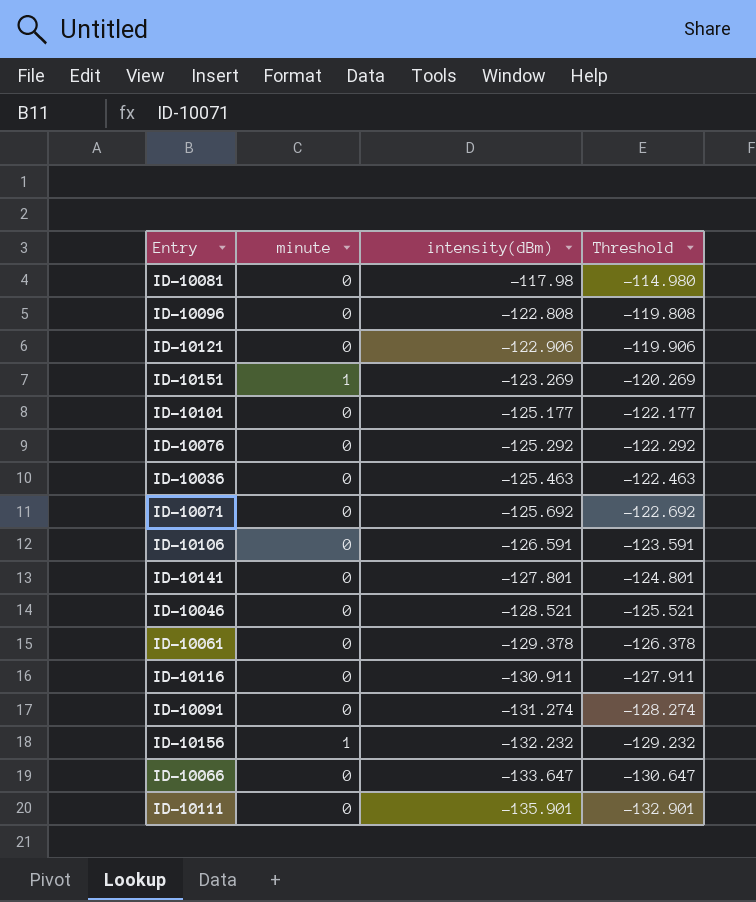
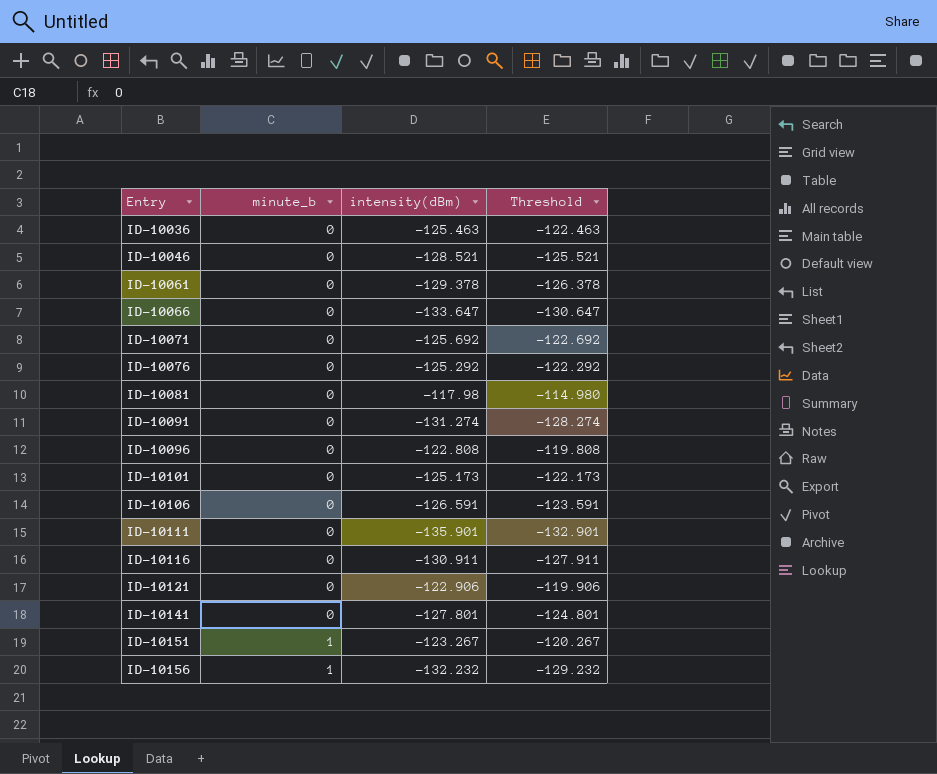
row order: intensity(dBm) descending -> Entry ascending
column name: minute -> minute_b
ID-10101 | intensity(dBm): -125.177 -> -125.173
ID-10101 | Threshold: -122.177 -> -122.173
ID-10151 | intensity(dBm): -123.269 -> -123.267
ID-10151 | Threshold: -120.269 -> -120.267

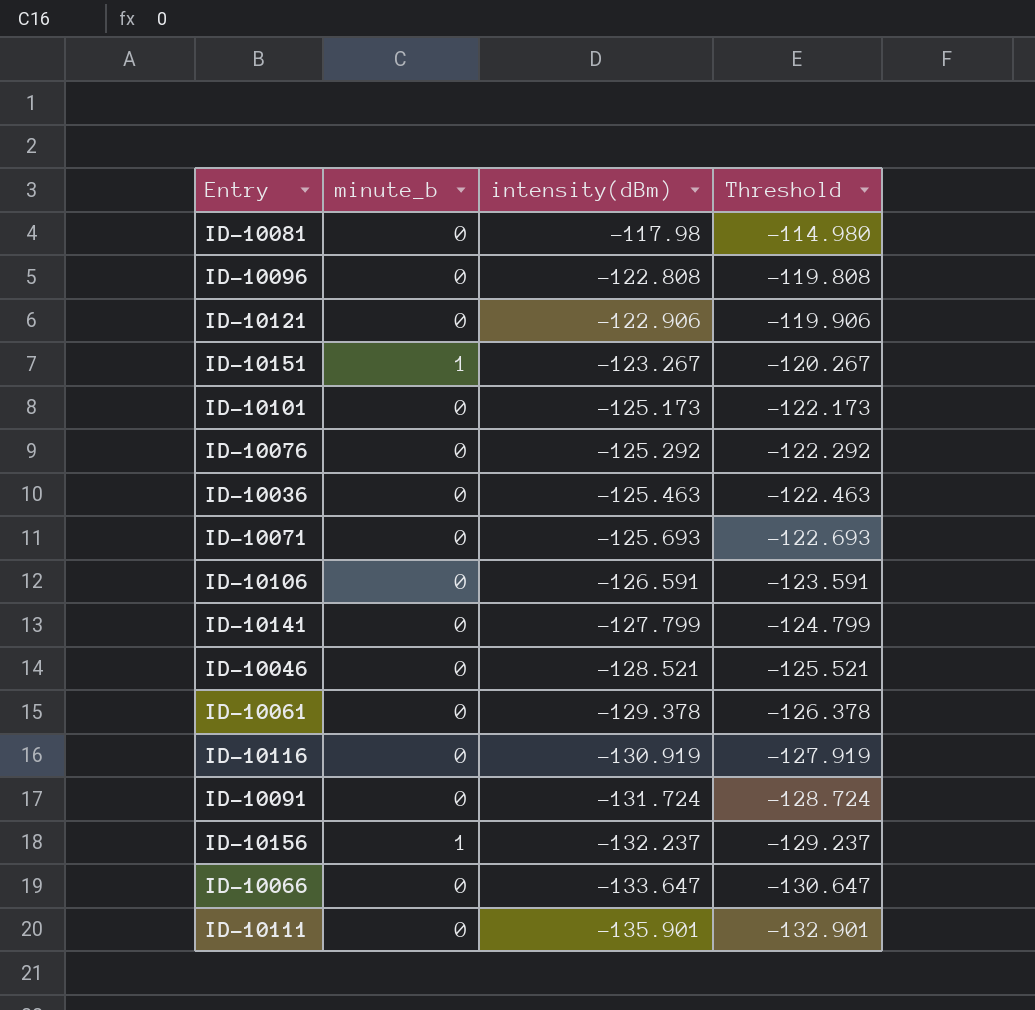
row order: Entry ascending -> intensity(dBm) descending
ID-10071 | intensity(dBm): -125.692 -> -125.693
ID-10071 | Threshold: -122.692 -> -122.693
ID-10141 | intensity(dBm): -127.801 -> -127.799
ID-10141 | Threshold: -124.801 -> -124.799
ID-10116 | intensity(dBm): -130.911 -> -130.919
ID-10116 | Threshold: -127.911 -> -127.919
ID-10091 | intensity(dBm): -131.274 -> -131.724
ID-10091 | Threshold: -128.274 -> -128.724
ID-10156 | intensity(dBm): -132.232 -> -132.237
ID-10156 | Threshold: -129.232 -> -129.237

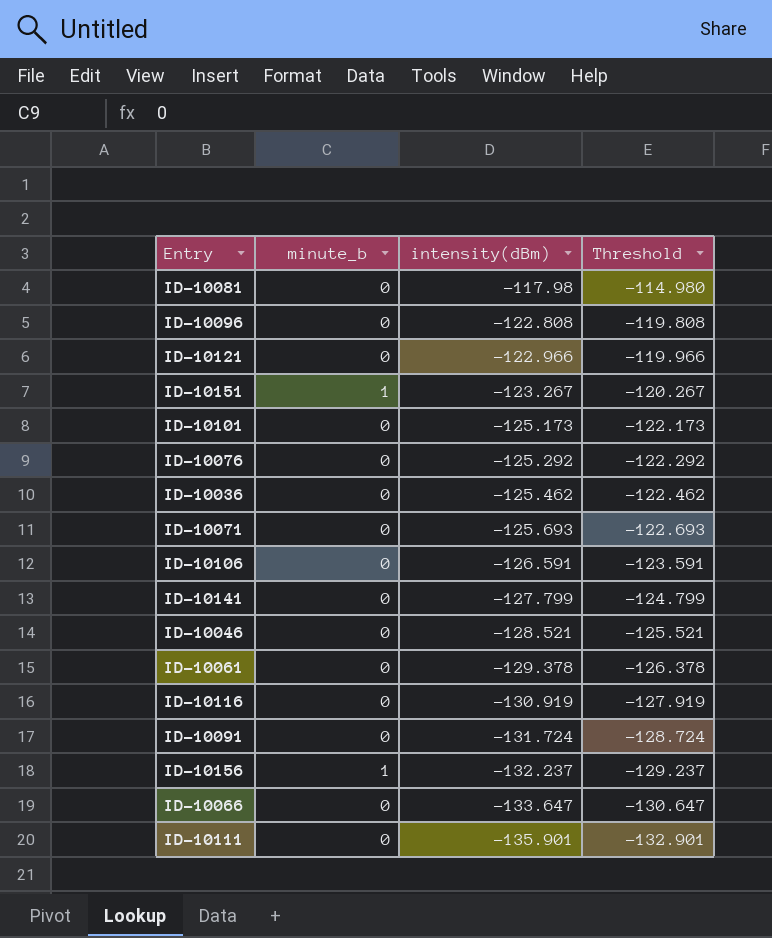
ID-10121 | intensity(dBm): -122.906 -> -122.966
ID-10121 | Threshold: -119.906 -> -119.966
ID-10036 | intensity(dBm): -125.463 -> -125.462
ID-10036 | Threshold: -122.463 -> -122.462

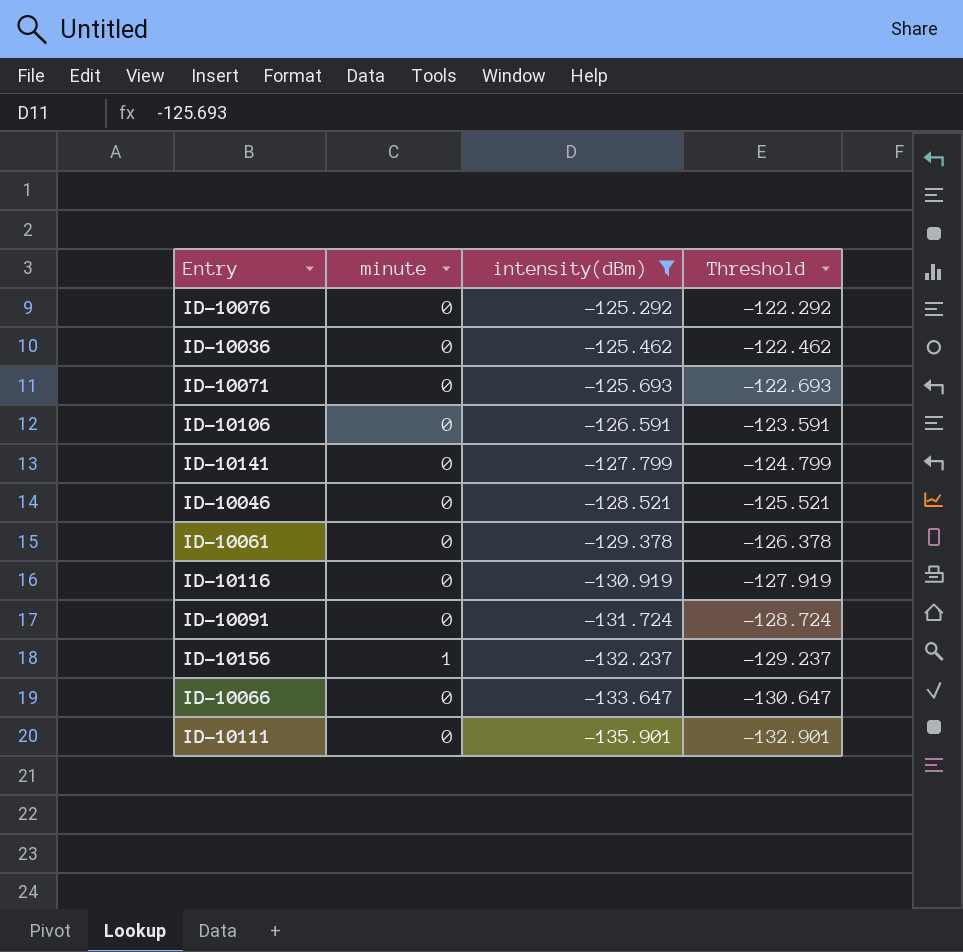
filter: none -> intensity(dBm) <= -125.292
column name: minute_b -> minute

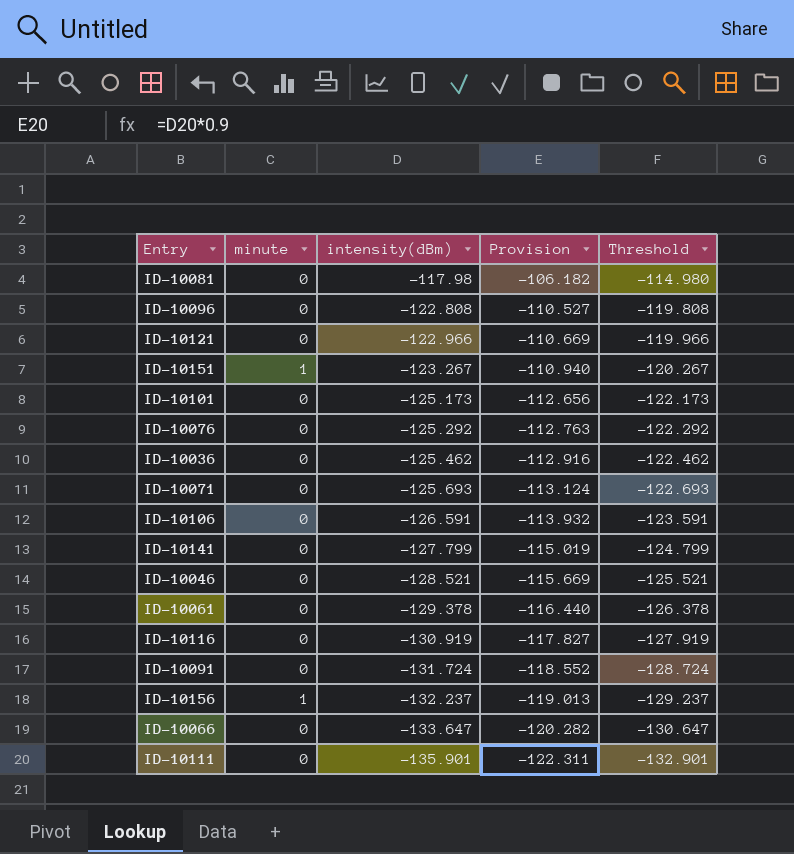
filter: intensity(dBm) <= -125.292 -> none
column Provision | formula: none -> [intensity(dBm)] * 0.9

